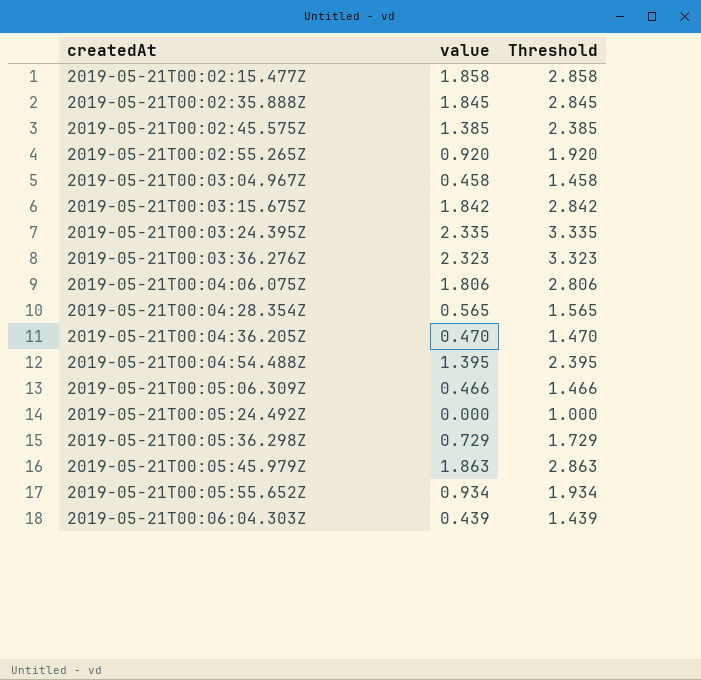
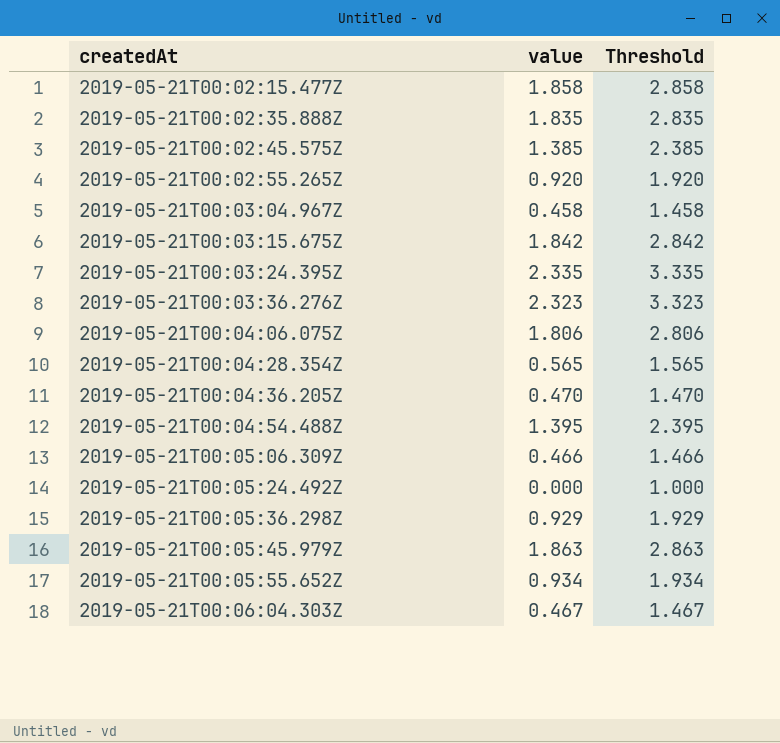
2019-05-21T00:02:35.888Z | value: 1.845 -> 1.835
2019-05-21T00:02:35.888Z | Threshold: 2.845 -> 2.835
2019-05-21T00:05:36.298Z | value: 0.729 -> 0.929
2019-05-21T00:05:36.298Z | Threshold: 1.729 -> 1.929
2019-05-21T00:06:04.303Z | value: 0.439 -> 0.467
2019-05-21T00:06:04.303Z | Threshold: 1.439 -> 1.467

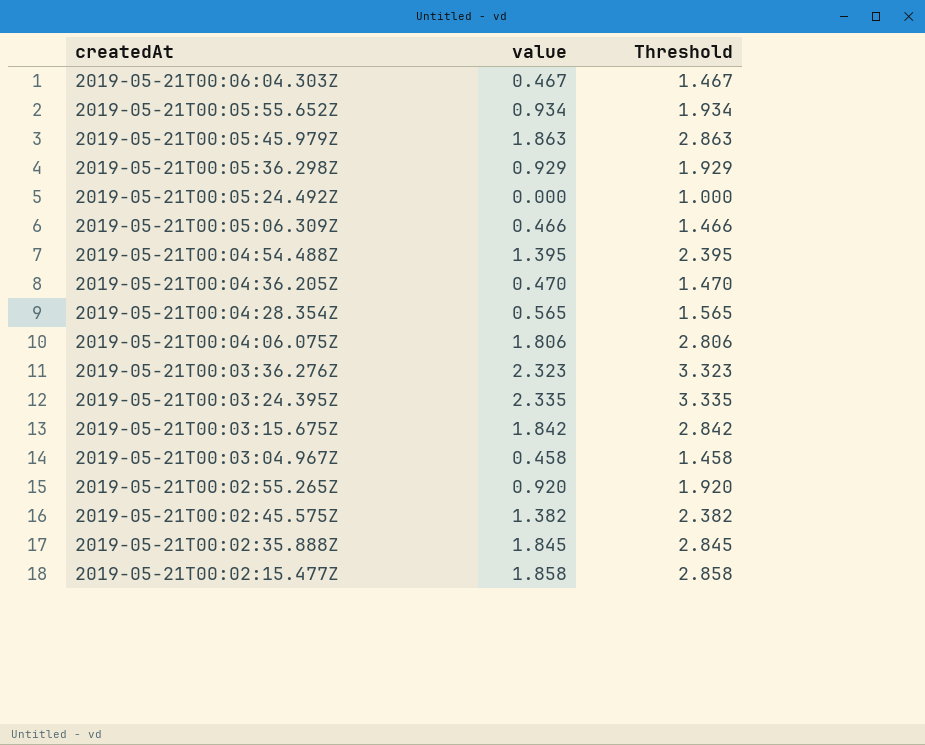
row order: createdAt ascending -> createdAt descending
2019-05-21T00:02:45.575Z | value: 1.385 -> 1.382
2019-05-21T00:02:45.575Z | Threshold: 2.385 -> 2.382
2019-05-21T00:02:35.888Z | value: 1.835 -> 1.845
2019-05-21T00:02:35.888Z | Threshold: 2.835 -> 2.845

